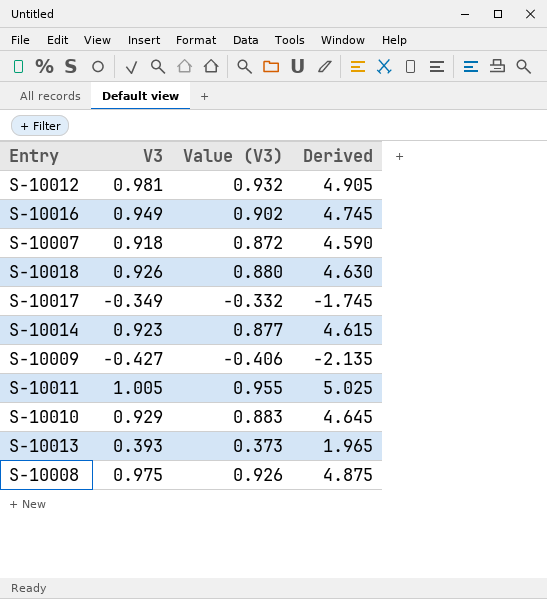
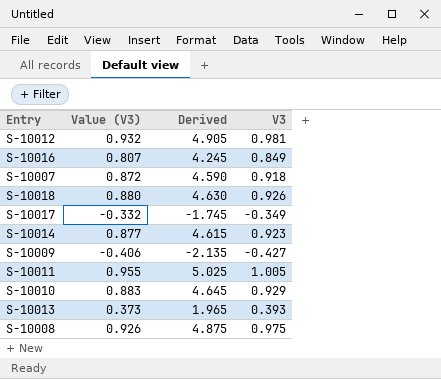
column V3 | position: 2 -> 4
S-10016 | Value (V3): 0.902 -> 0.807
S-10016 | Derived: 4.745 -> 4.245
S-10016 | V3: 0.949 -> 0.849

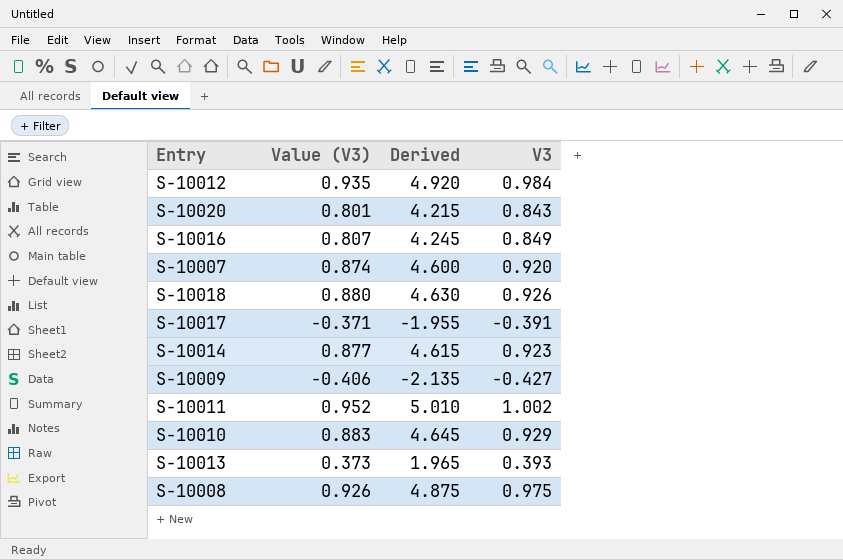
S-10012 | Value (V3): 0.932 -> 0.935
S-10012 | Derived: 4.905 -> 4.920
S-10012 | V3: 0.981 -> 0.984
row S-10020: none -> 0.801 | 4.215 | 0.843
S-10007 | Value (V3): 0.872 -> 0.874
S-10007 | Derived: 4.590 -> 4.600
S-10007 | V3: 0.918 -> 0.920
S-10017 | Value (V3): -0.332 -> -0.371
S-10017 | Derived: -1.745 -> -1.955
S-10017 | V3: -0.349 -> -0.391
S-10011 | Value (V3): 0.955 -> 0.952
S-10011 | Derived: 5.025 -> 5.010
S-10011 | V3: 1.005 -> 1.002

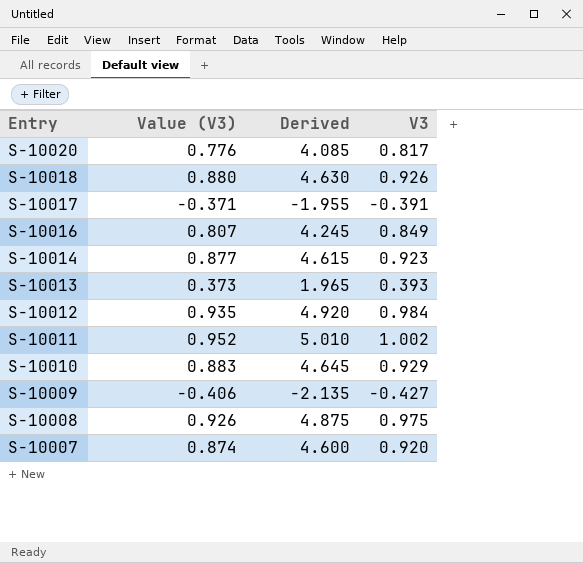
row order: none -> Entry descending
S-10020 | Value (V3): 0.801 -> 0.776
S-10020 | Derived: 4.215 -> 4.085
S-10020 | V3: 0.843 -> 0.817

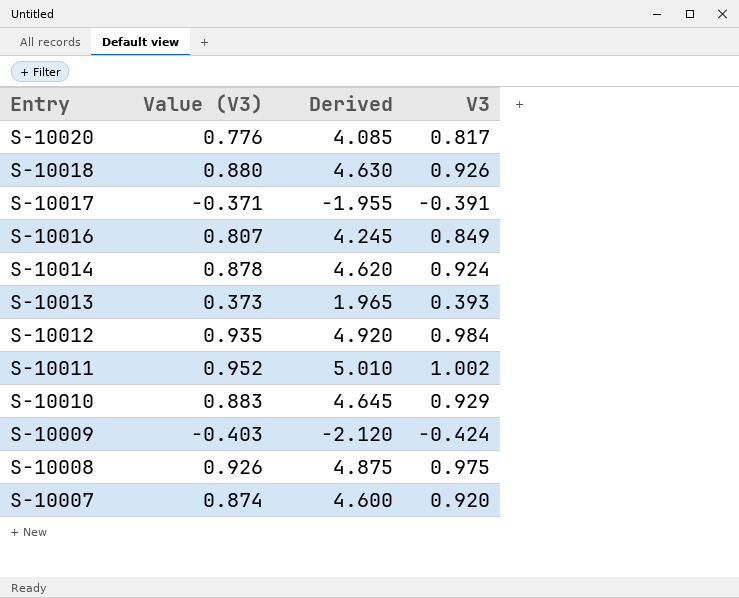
S-10014 | Value (V3): 0.877 -> 0.878
S-10014 | Derived: 4.615 -> 4.620
S-10014 | V3: 0.923 -> 0.924
S-10009 | Value (V3): -0.406 -> -0.403
S-10009 | Derived: -2.135 -> -2.120
S-10009 | V3: -0.427 -> -0.424

